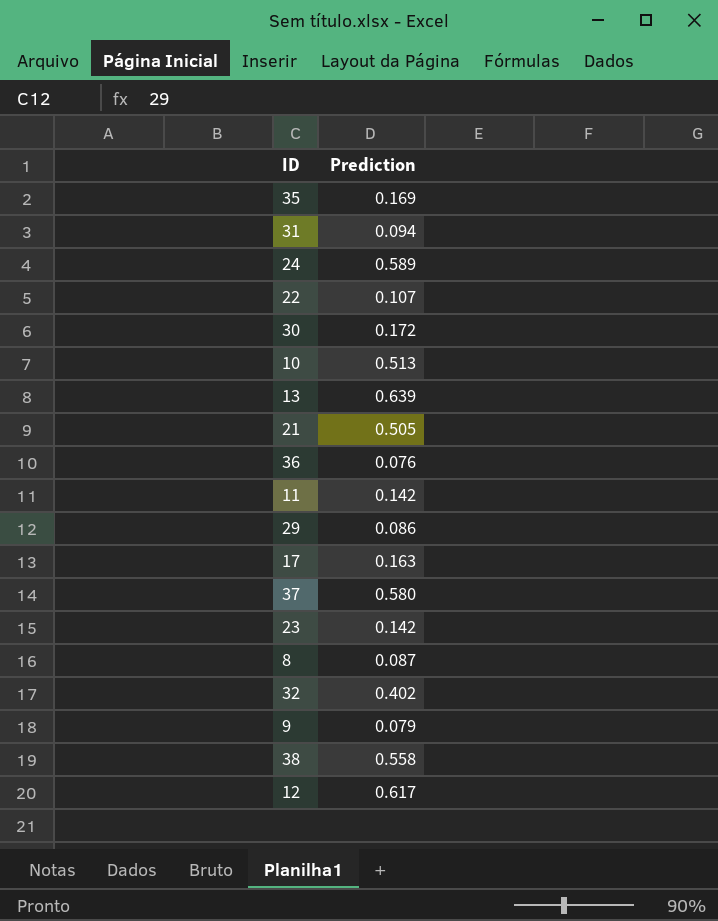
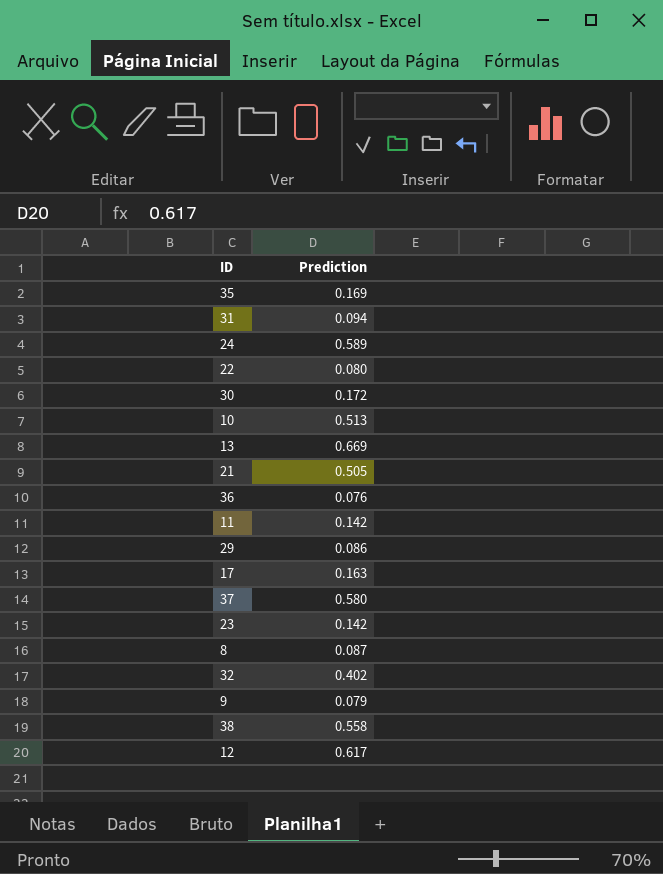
22 | Prediction: 0.107 -> 0.080
13 | Prediction: 0.639 -> 0.669

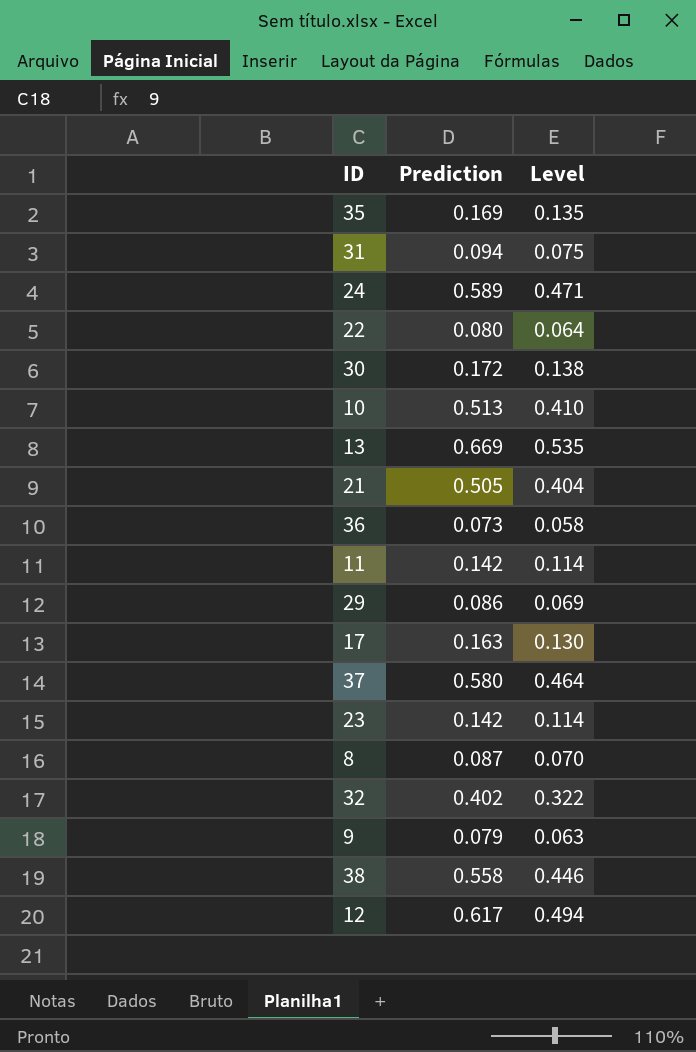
column Level | formula: none -> [Prediction] * 0.8
36 | Prediction: 0.076 -> 0.073

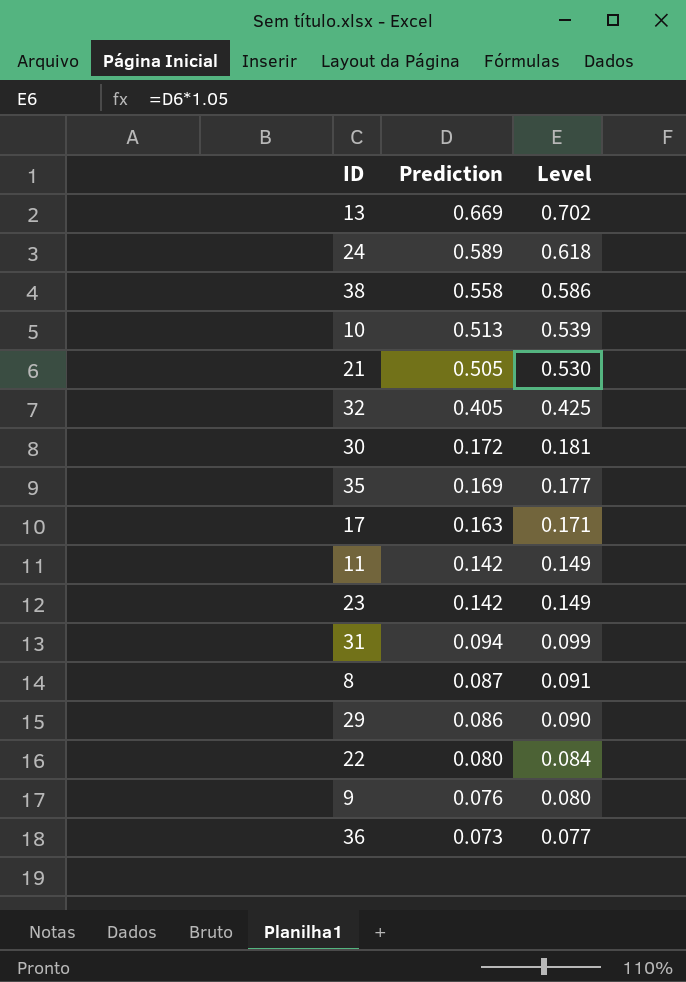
row order: none -> Prediction descending
column Level | formula: [Prediction] * 0.8 -> [Prediction] * 1.05
row 37: 0.580 | 0.464 -> none
row 12: 0.617 | 0.494 -> none
32 | Prediction: 0.402 -> 0.405
9 | Prediction: 0.079 -> 0.076

